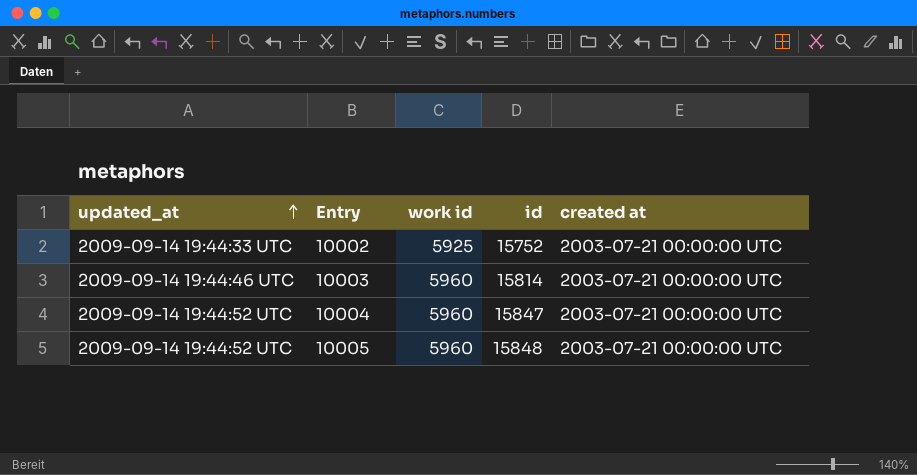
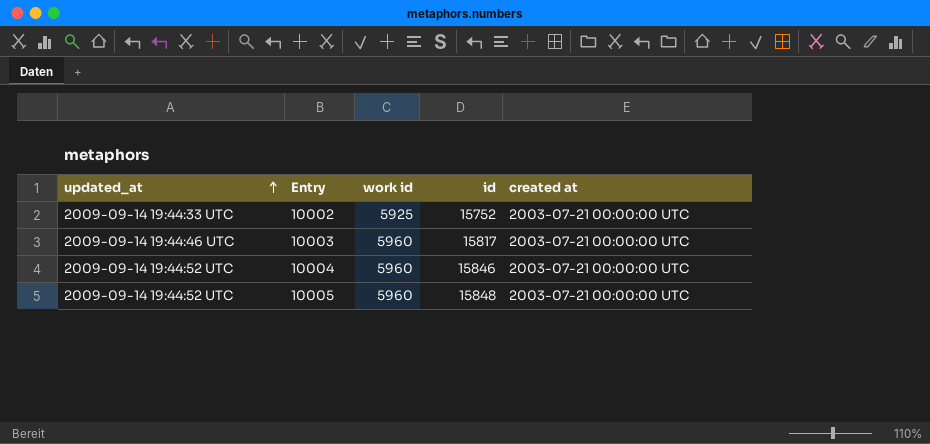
10003 | id: 15814 -> 15817
10004 | id: 15847 -> 15846

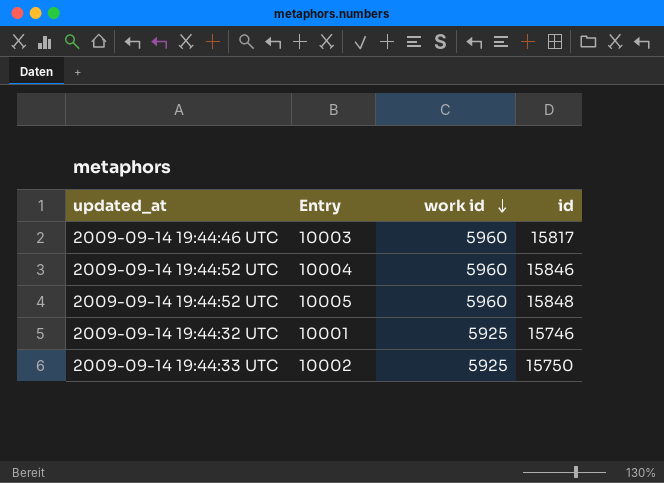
row order: updated_at ascending -> work id descending
column created at | position: 5 -> none
row 10001: none -> 2009-09-14 19:44:32 UTC | 5925 | 15746
10002 | id: 15752 -> 15750

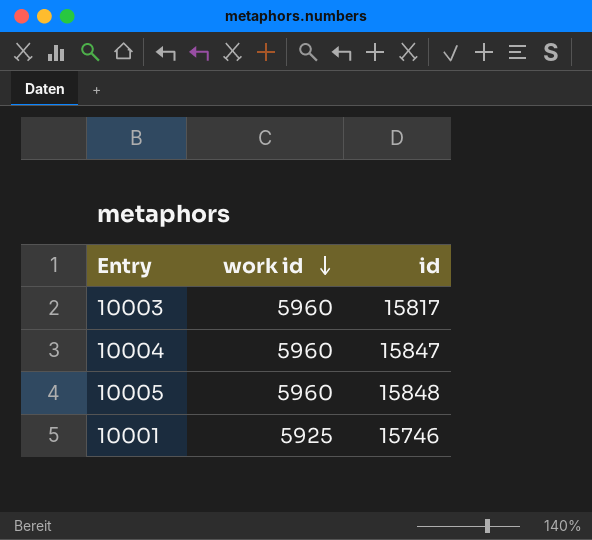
column updated_at | position: 1 -> none
row 10002: 2009-09-14 19:44:33 UTC | 5925 | 15750 -> none
10004 | id: 15846 -> 15847

